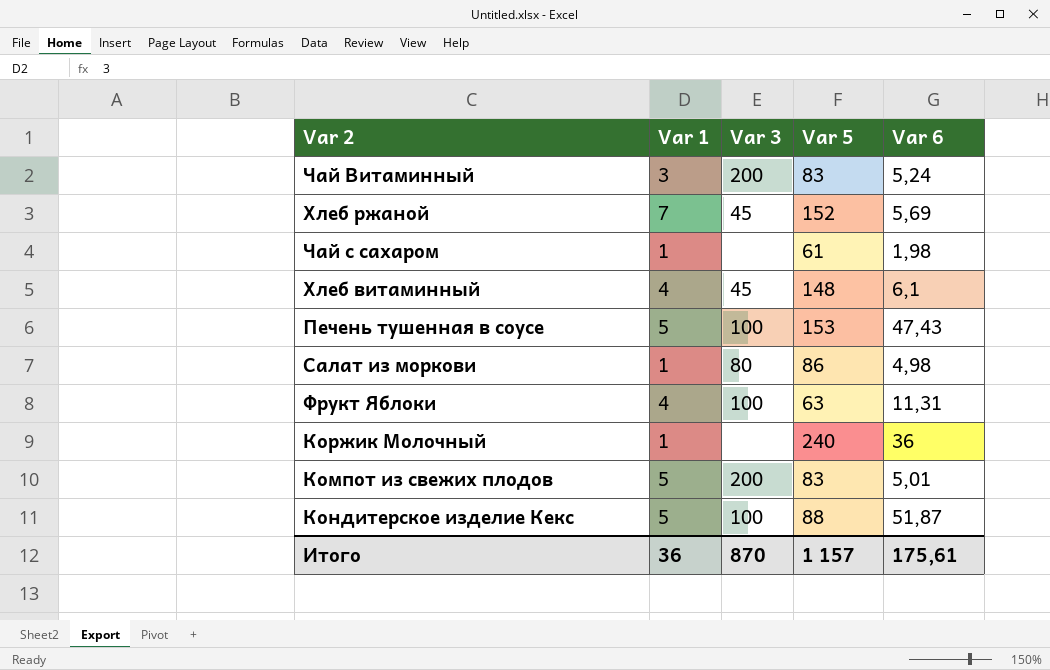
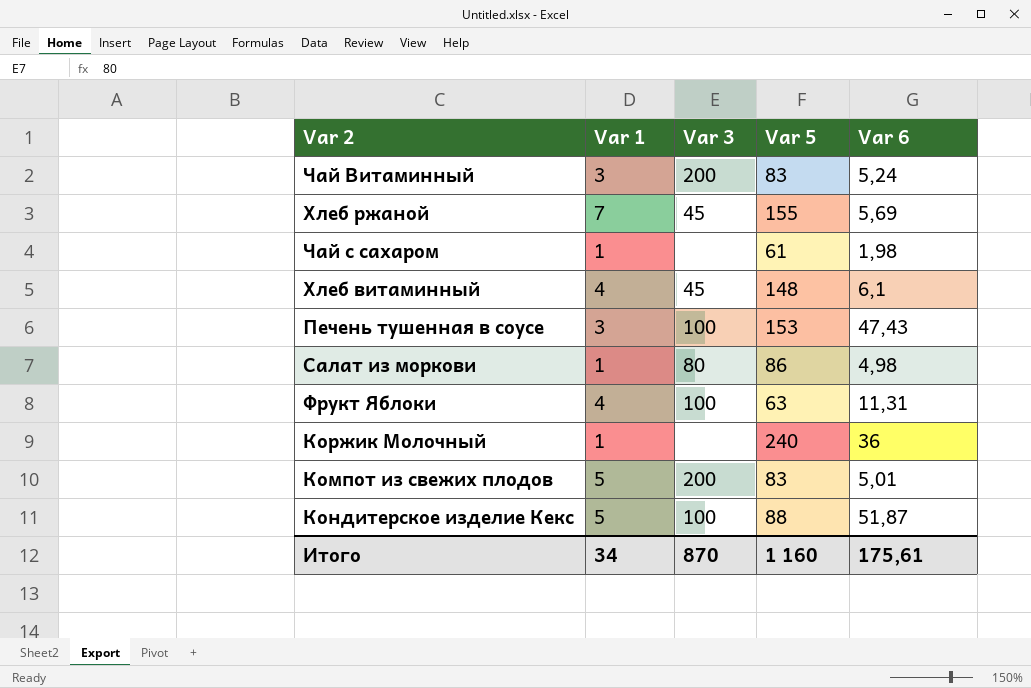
Хлеб ржаной | Var 5: 152 -> 155
Печень тушенная в соусе | Var 1: 5 -> 3
Итого | Var 1: 36 -> 34
Итого | Var 5: 1 157 -> 1 160

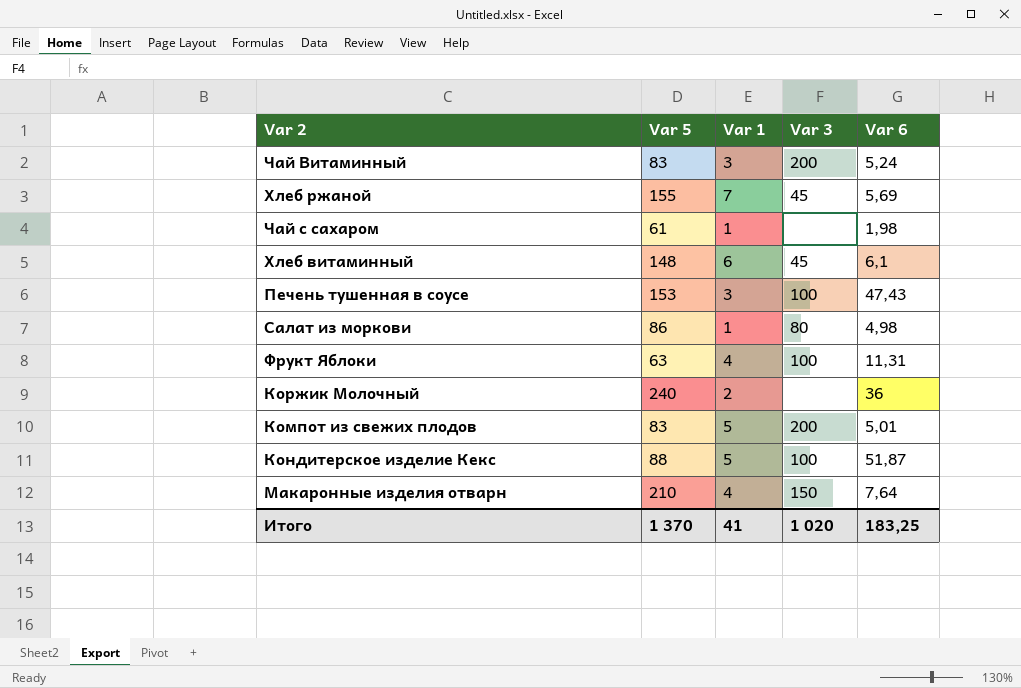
column Var 5 | position: 4 -> 2
Хлеб витаминный | Var 1: 4 -> 6
Коржик Молочный | Var 1: 1 -> 2
row Макаронные изделия отварн: none -> 210 | 4 | 150 | 7,64
Итого | Var 5: 1 160 -> 1 370
Итого | Var 1: 34 -> 41
Итого | Var 3: 870 -> 1 020
Итого | Var 6: 175,61 -> 183,25

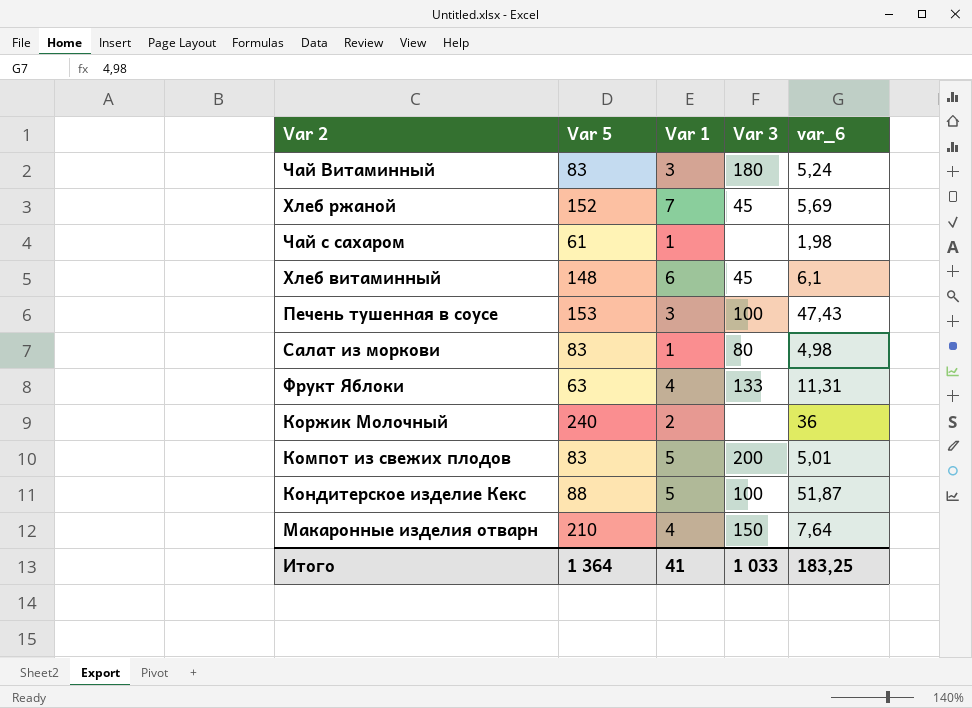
column name: Var 6 -> var_6
Чай Витаминный | Var 3: 200 -> 180
Хлеб ржаной | Var 5: 155 -> 152
Салат из моркови | Var 5: 86 -> 83
Фрукт Яблоки | Var 3: 100 -> 133
Итого | Var 5: 1 370 -> 1 364
Итого | Var 3: 1 020 -> 1 033

